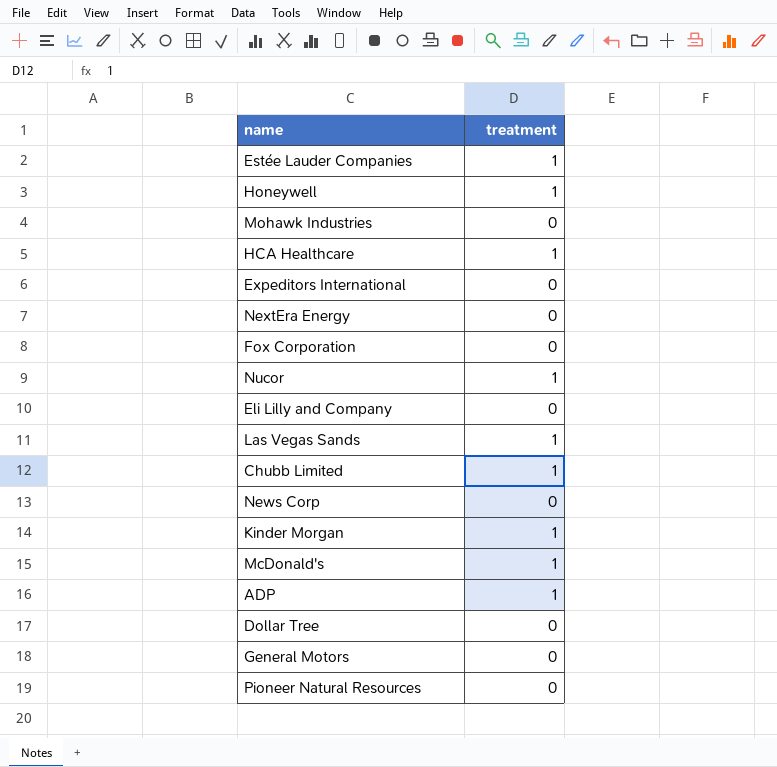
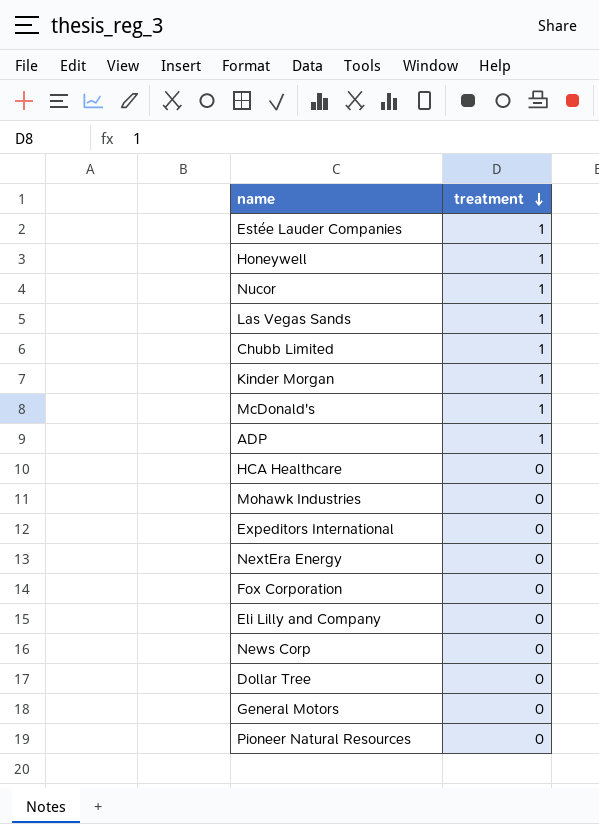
row order: none -> treatment descending
HCA Healthcare | treatment: 1 -> 0

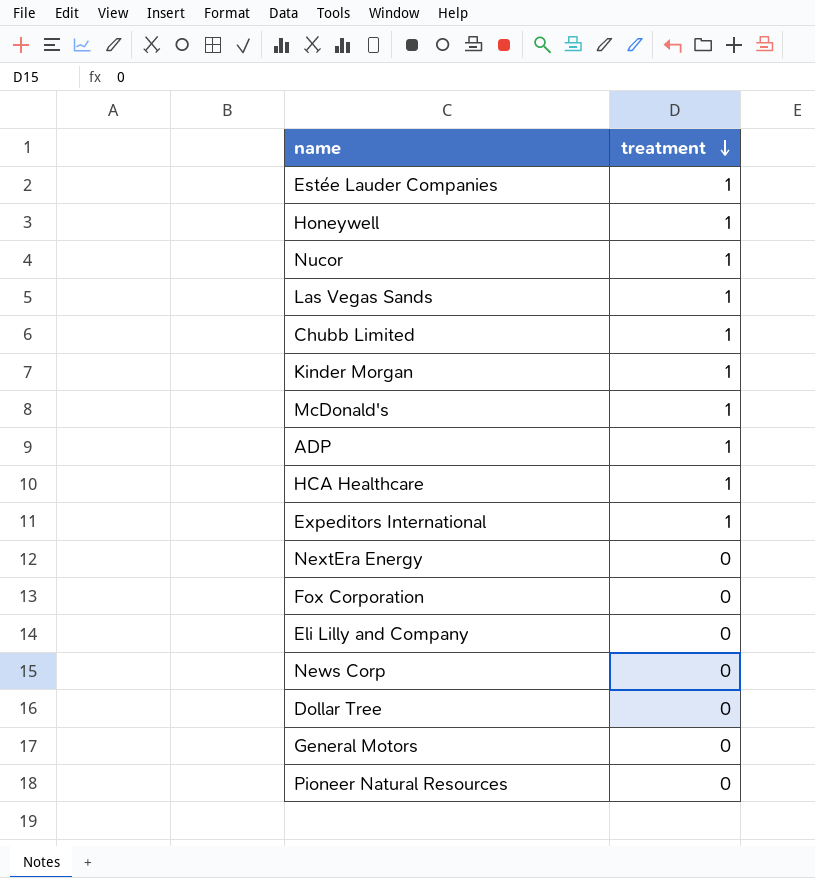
row Mohawk Industries: 0 -> none
HCA Healthcare | treatment: 0 -> 1
Expeditors International | treatment: 0 -> 1

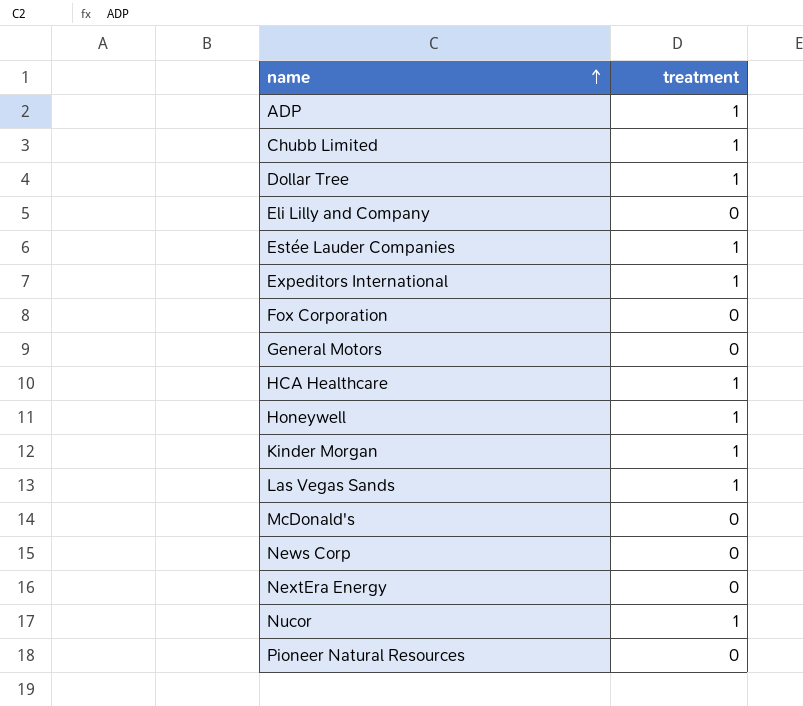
row order: treatment descending -> name ascending
Dollar Tree | treatment: 0 -> 1
McDonald's | treatment: 1 -> 0

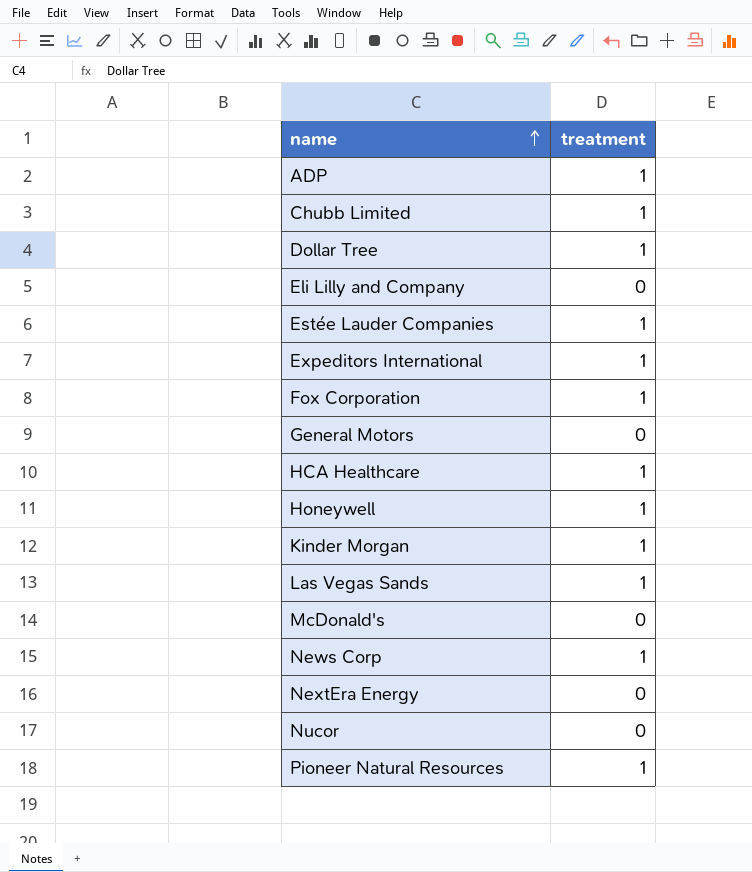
Fox Corporation | treatment: 0 -> 1
News Corp | treatment: 0 -> 1
Nucor | treatment: 1 -> 0
Pioneer Natural Resources | treatment: 0 -> 1

